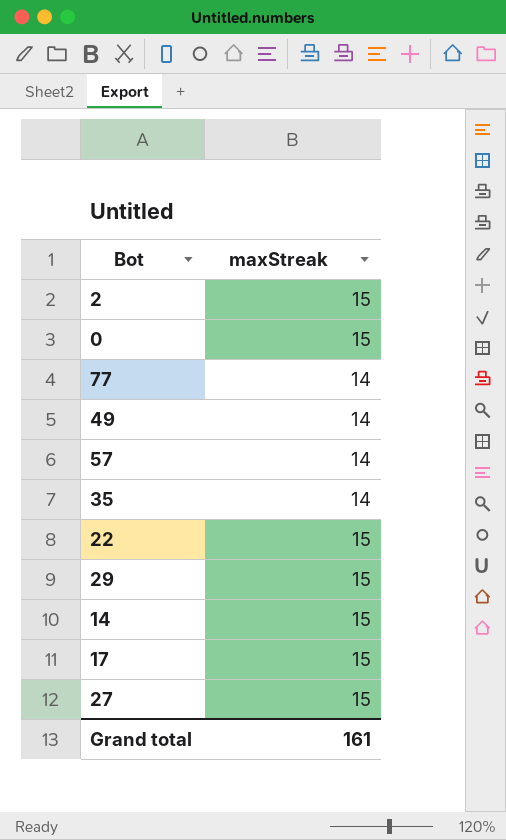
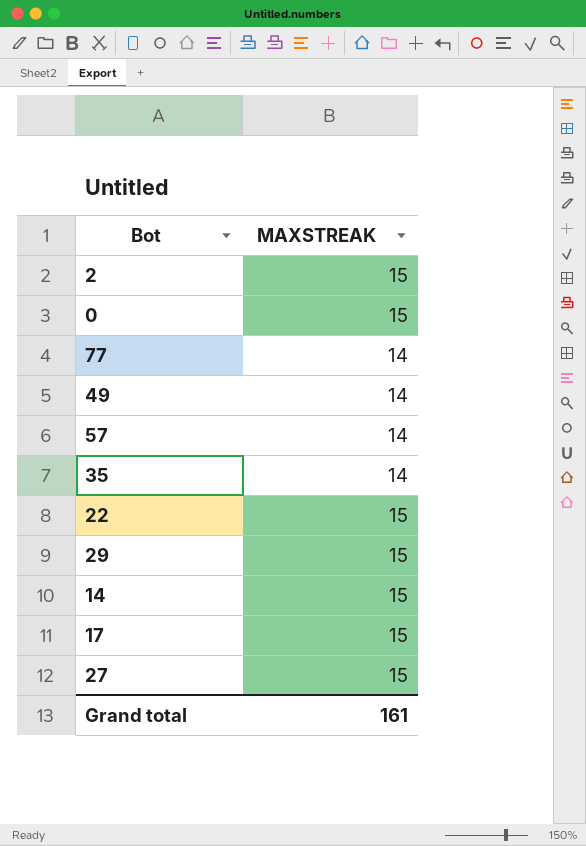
column name: maxStreak -> MAXSTREAK

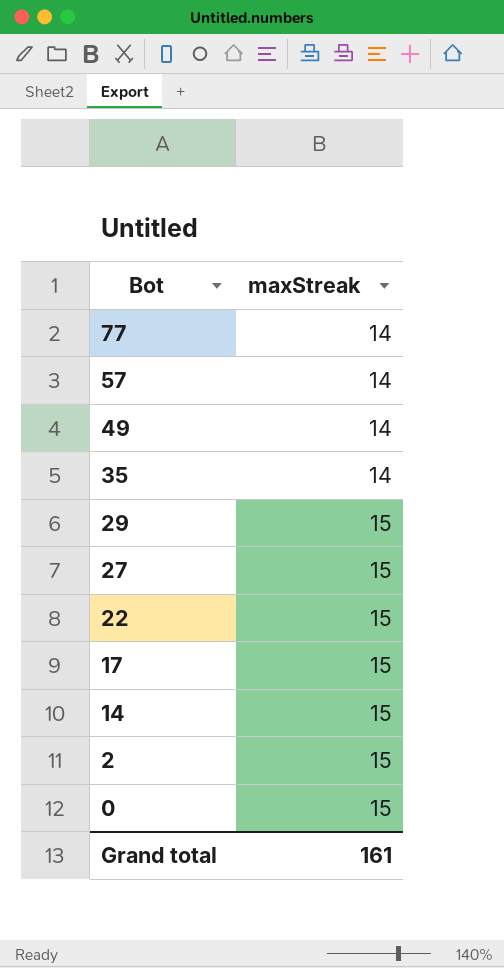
row order: none -> Bot descending
column name: MAXSTREAK -> maxStreak

